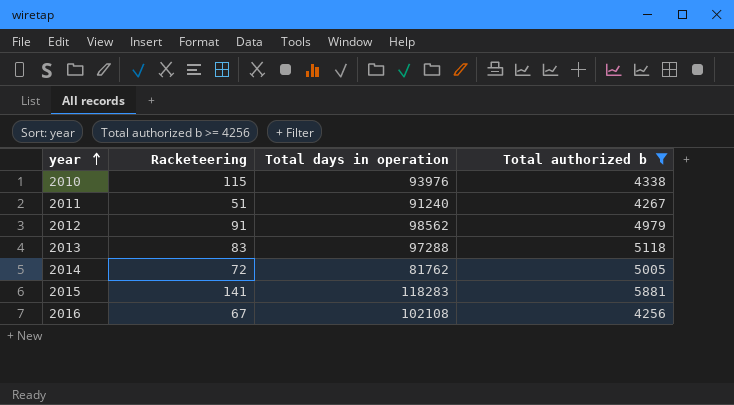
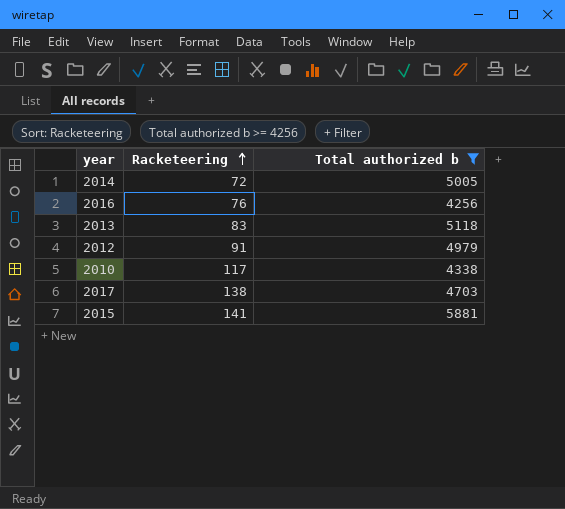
row order: year ascending -> Racketeering ascending
column Total days in operation | position: 3 -> none
row 2011: 51 | 91240 | 4267 -> none
2016 | Racketeering: 67 -> 76
2010 | Racketeering: 115 -> 117
row 2017: none -> 138 | 4703

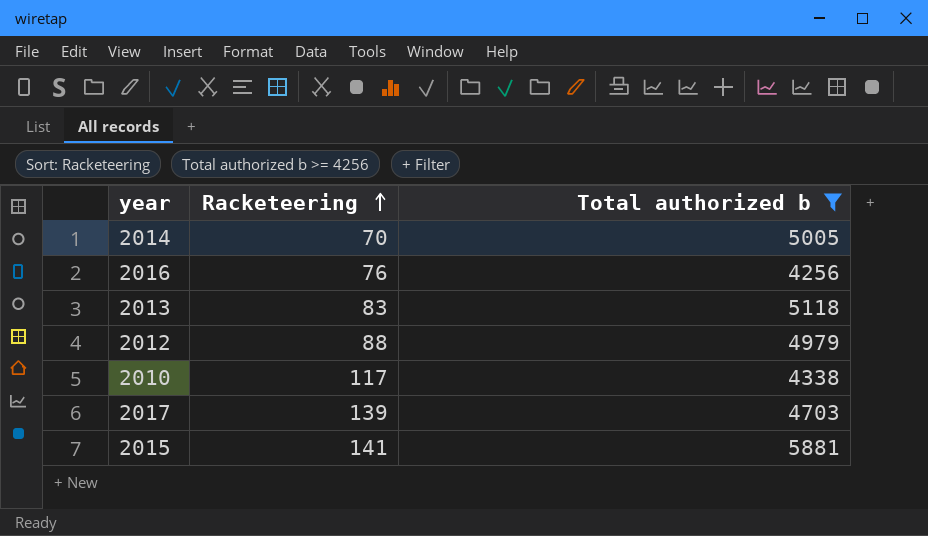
2014 | Racketeering: 72 -> 70
2012 | Racketeering: 91 -> 88
2017 | Racketeering: 138 -> 139

